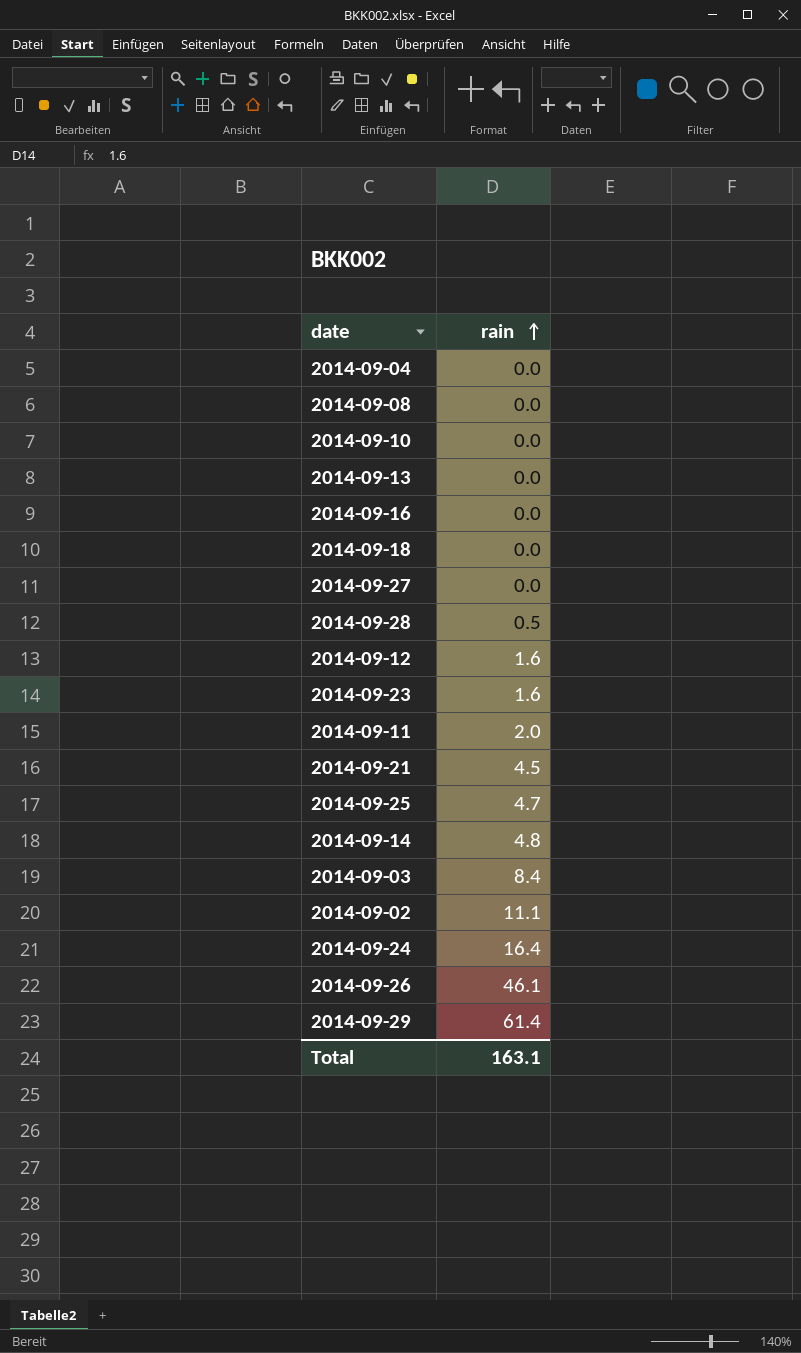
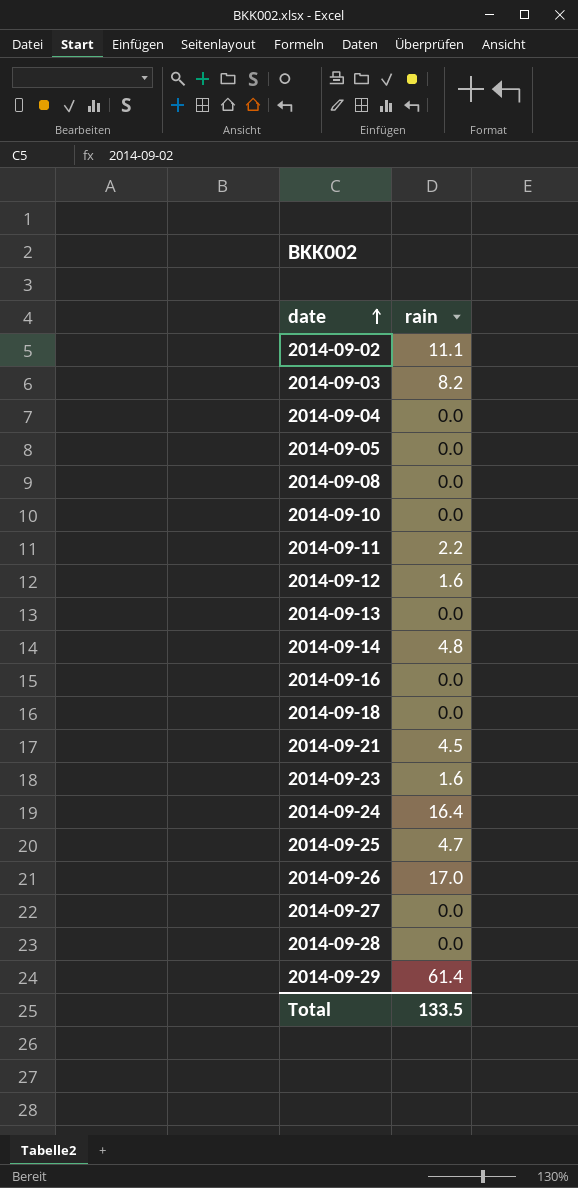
row order: rain ascending -> date ascending
2014-09-03 | rain: 8.4 -> 8.2
row 2014-09-05: none -> 0.0
2014-09-11 | rain: 2.0 -> 2.2
2014-09-26 | rain: 46.1 -> 17.0
2014-09-28 | rain: 0.5 -> 0.0
Total | rain: 163.1 -> 133.5

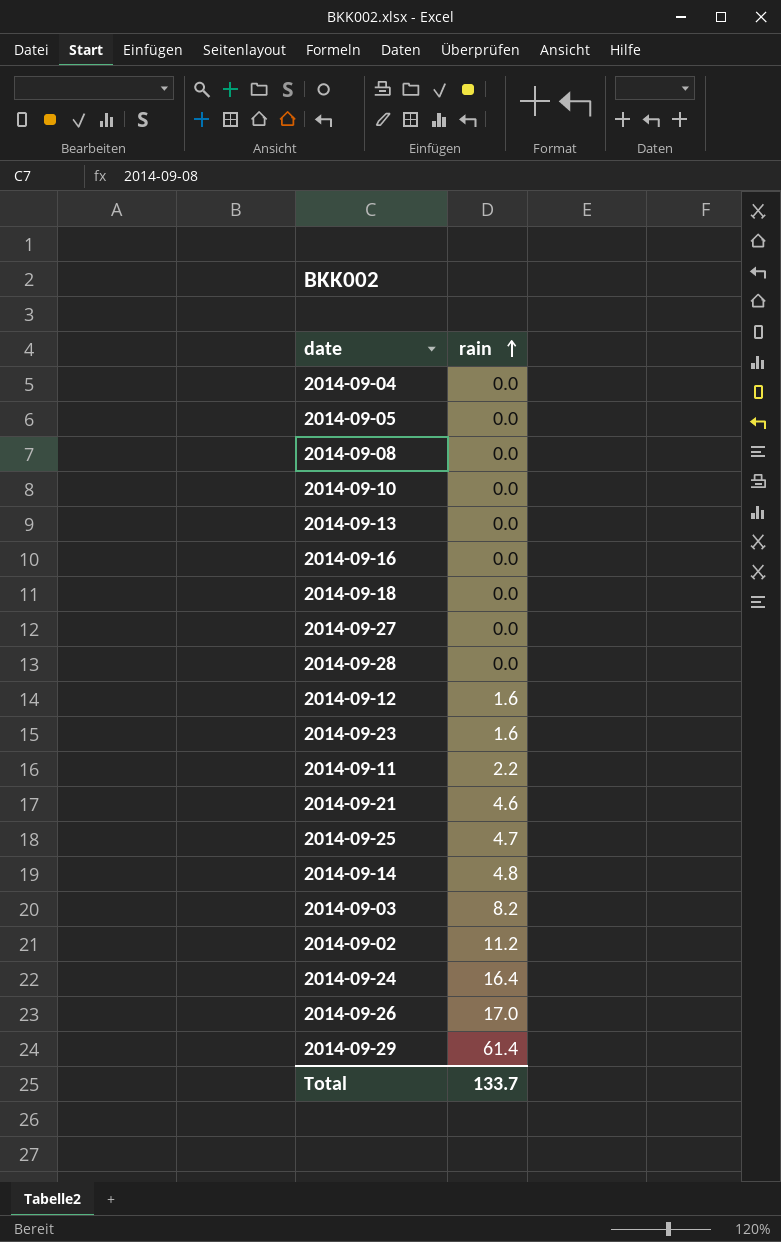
row order: date ascending -> rain ascending
2014-09-21 | rain: 4.5 -> 4.6
2014-09-02 | rain: 11.1 -> 11.2
Total | rain: 133.5 -> 133.7

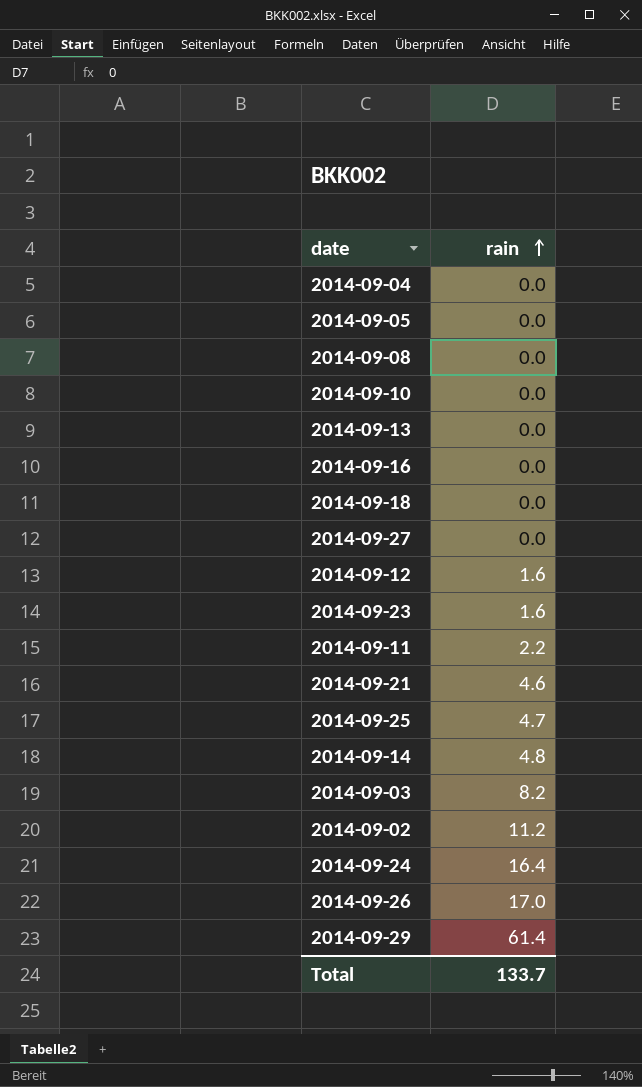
row 2014-09-28: 0.0 -> none

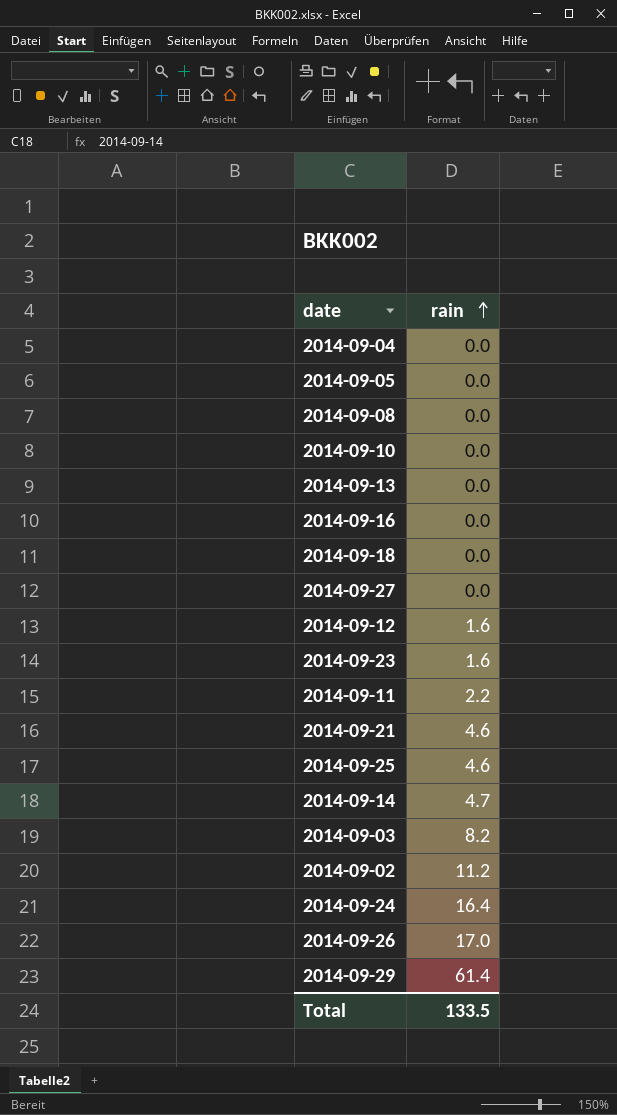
2014-09-25 | rain: 4.7 -> 4.6
2014-09-14 | rain: 4.8 -> 4.7
Total | rain: 133.7 -> 133.5

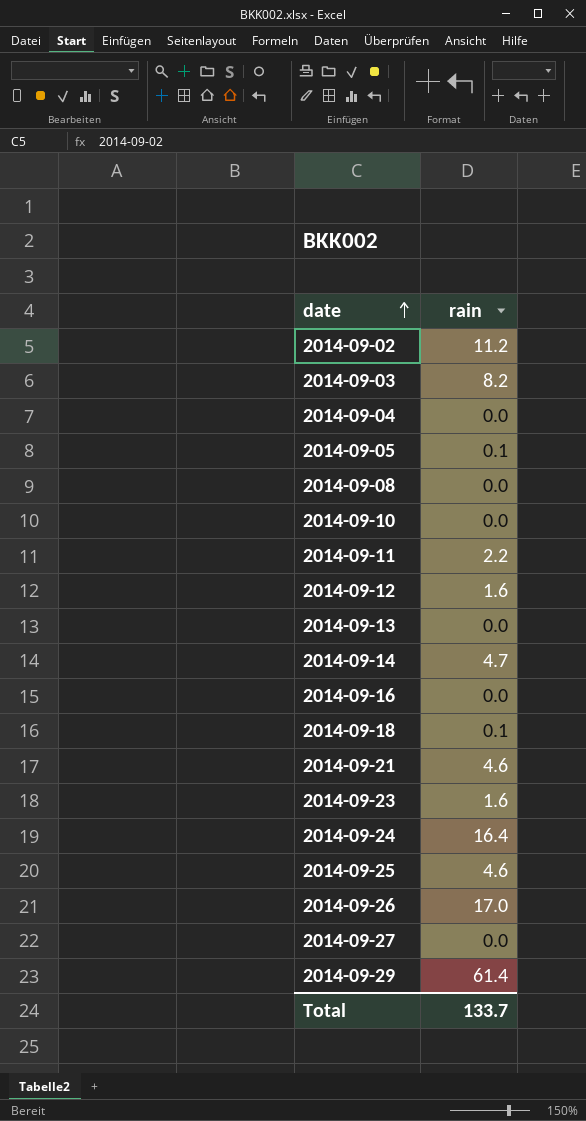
row order: rain ascending -> date ascending
2014-09-05 | rain: 0.0 -> 0.1
2014-09-18 | rain: 0.0 -> 0.1
Total | rain: 133.5 -> 133.7

